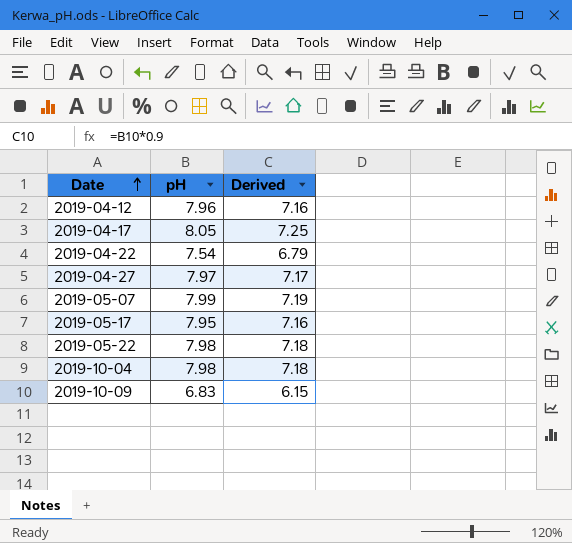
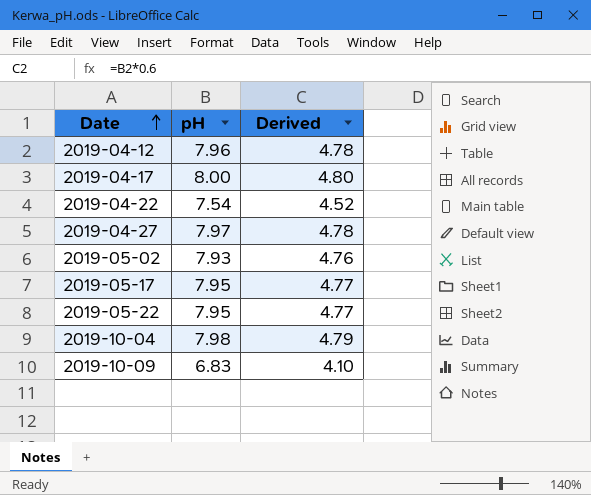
column Derived | formula: [pH] * 0.9 -> [pH] * 0.6
row 2019-05-07: 7.99 | 7.19 -> none
2019-04-17 | pH: 8.05 -> 8.00
row 2019-05-02: none -> 7.93 | 4.76
2019-05-22 | pH: 7.98 -> 7.95

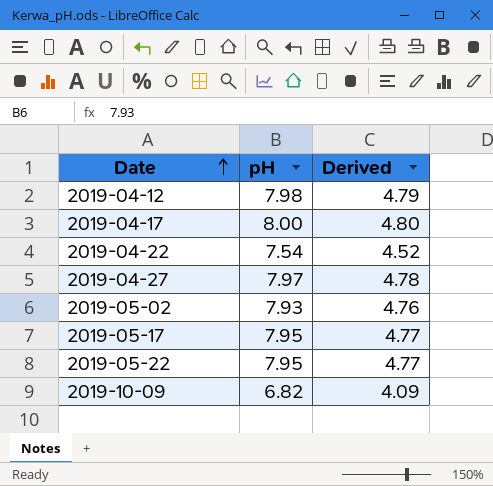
row 2019-10-04: 7.98 | 4.79 -> none
2019-04-12 | pH: 7.96 -> 7.98
2019-04-12 | Derived: 4.78 -> 4.79
2019-10-09 | pH: 6.83 -> 6.82
2019-10-09 | Derived: 4.10 -> 4.09

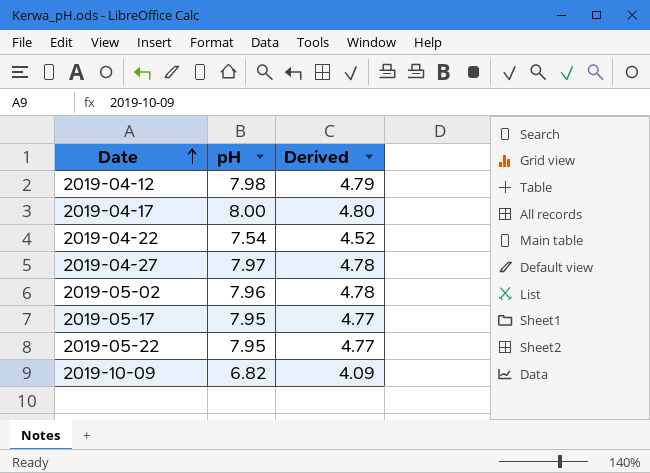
2019-05-02 | pH: 7.93 -> 7.96
2019-05-02 | Derived: 4.76 -> 4.78

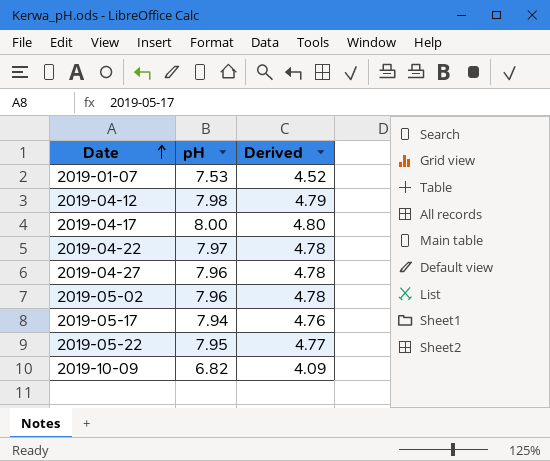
row 2019-01-07: none -> 7.53 | 4.52
2019-04-22 | pH: 7.54 -> 7.97
2019-04-22 | Derived: 4.52 -> 4.78
2019-04-27 | pH: 7.97 -> 7.96
2019-05-17 | pH: 7.95 -> 7.94
2019-05-17 | Derived: 4.77 -> 4.76

